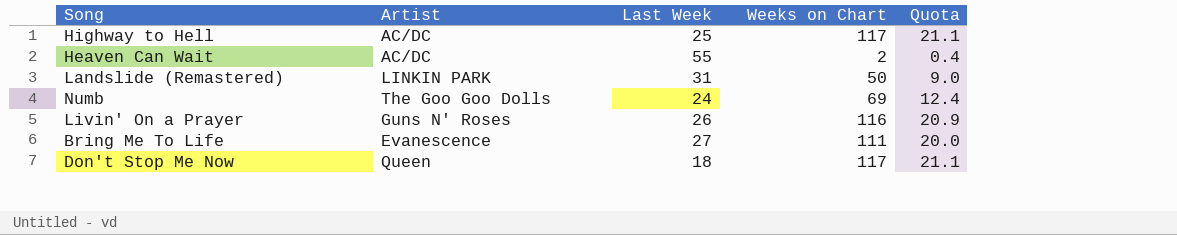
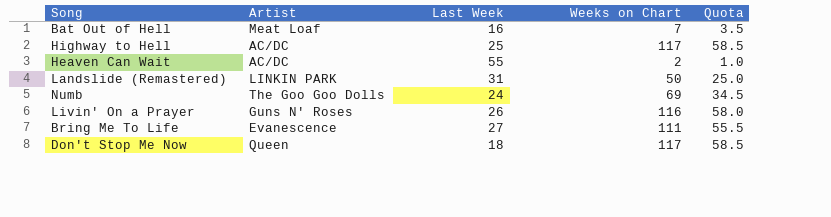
column Quota | formula: [Weeks on Chart] * 0.18 -> [Weeks on Chart] * 0.5
row Bat Out of Hell: none -> Meat Loaf | 16 | 7 | 3.5

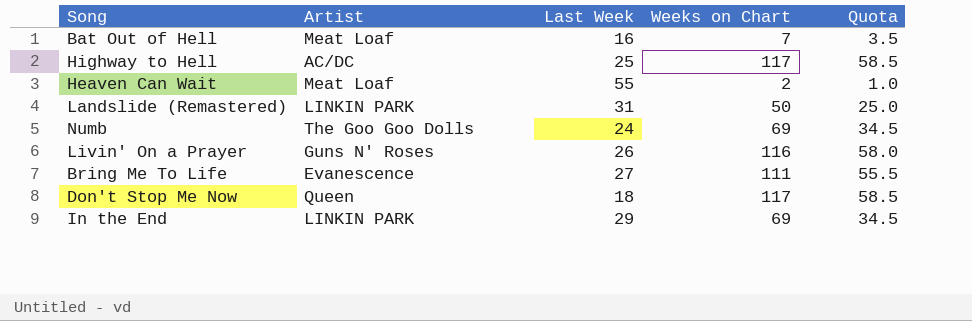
Heaven Can Wait | Artist: AC/DC -> Meat Loaf
row In the End: none -> LINKIN PARK | 29 | 69 | 34.5

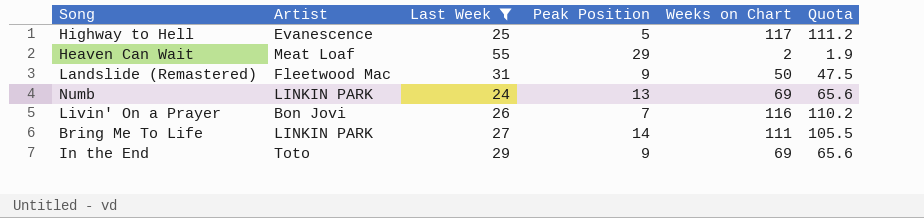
filter: none -> Last Week >= 24
column Peak Position | position: none -> 4
column Quota | formula: [Weeks on Chart] * 0.5 -> [Weeks on Chart] * 0.95
Highway to Hell | Artist: AC/DC -> Evanescence
Landslide (Remastered) | Artist: LINKIN PARK -> Fleetwood Mac
Numb | Artist: The Goo Goo Dolls -> LINKIN PARK
Livin' On a Prayer | Artist: Guns N' Roses -> Bon Jovi
Bring Me To Life | Artist: Evanescence -> LINKIN PARK
In the End | Artist: LINKIN PARK -> Toto

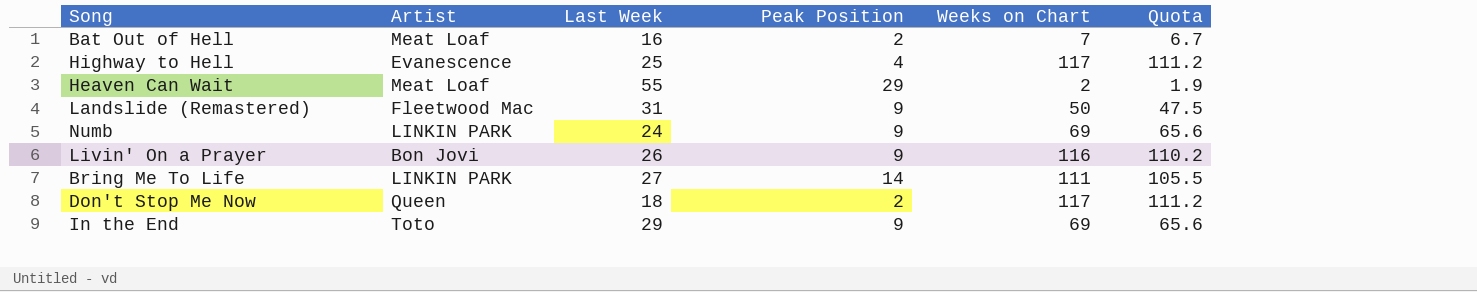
filter: Last Week >= 24 -> none
Highway to Hell | Peak Position: 5 -> 4
Numb | Peak Position: 13 -> 9
Livin' On a Prayer | Peak Position: 7 -> 9

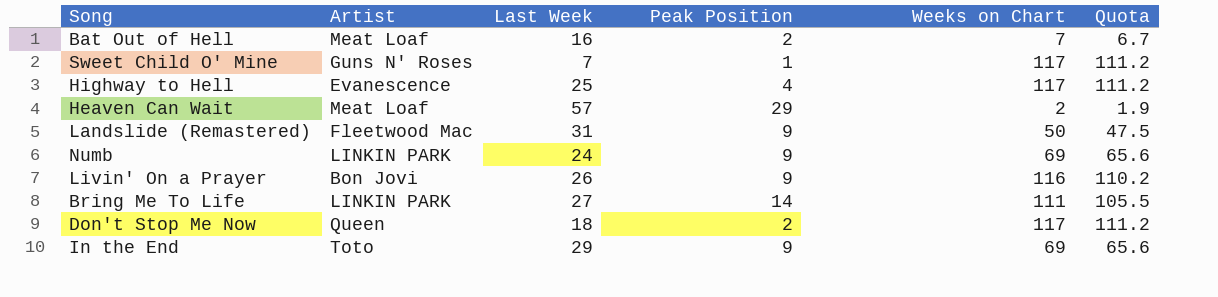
row Sweet Child O' Mine: none -> Guns N' Roses | 7 | 1 | 117 | 111.2
Heaven Can Wait | Last Week: 55 -> 57

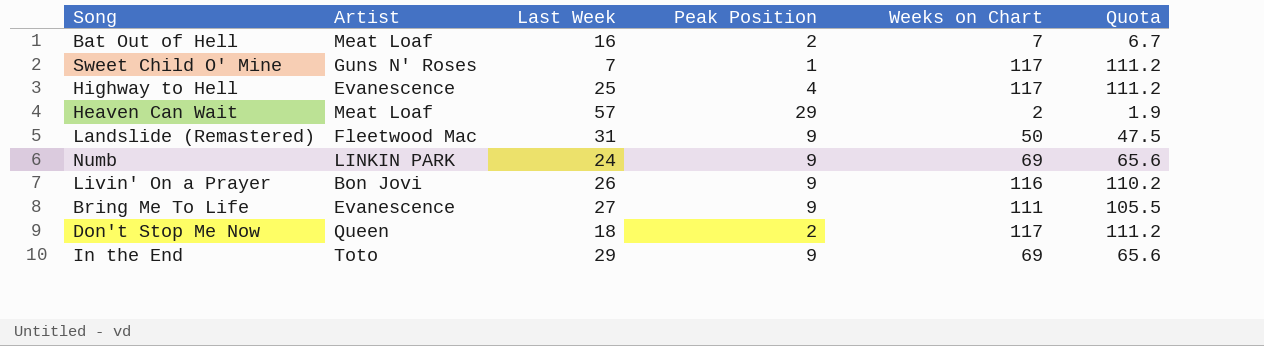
Bring Me To Life | Artist: LINKIN PARK -> Evanescence
Bring Me To Life | Peak Position: 14 -> 9

